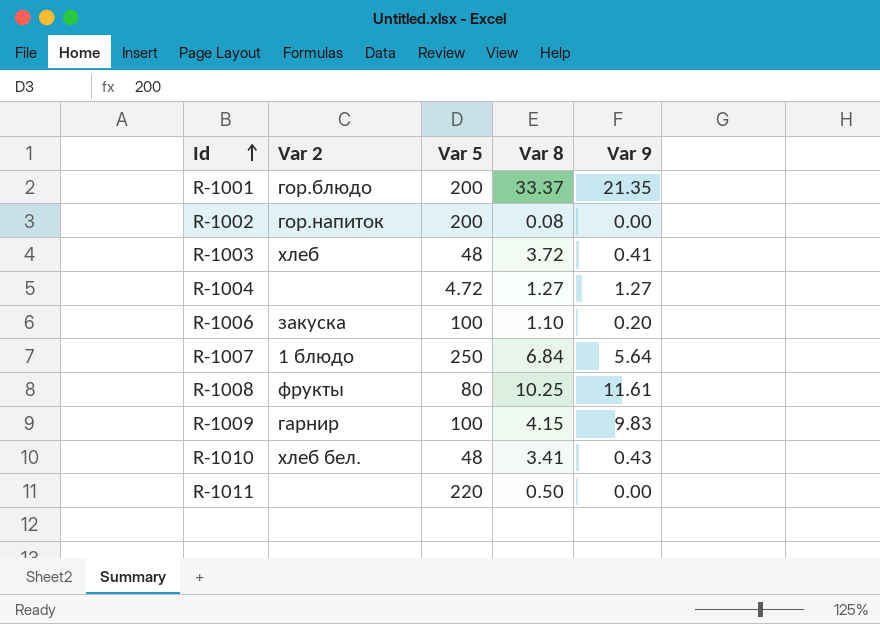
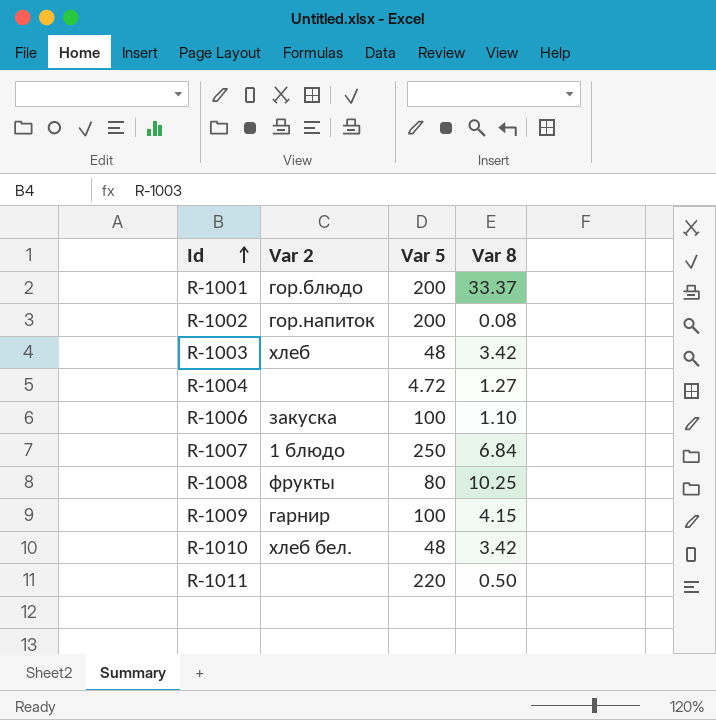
column Var 9 | position: 5 -> none
R-1003 | Var 8: 3.72 -> 3.42
R-1010 | Var 8: 3.41 -> 3.42

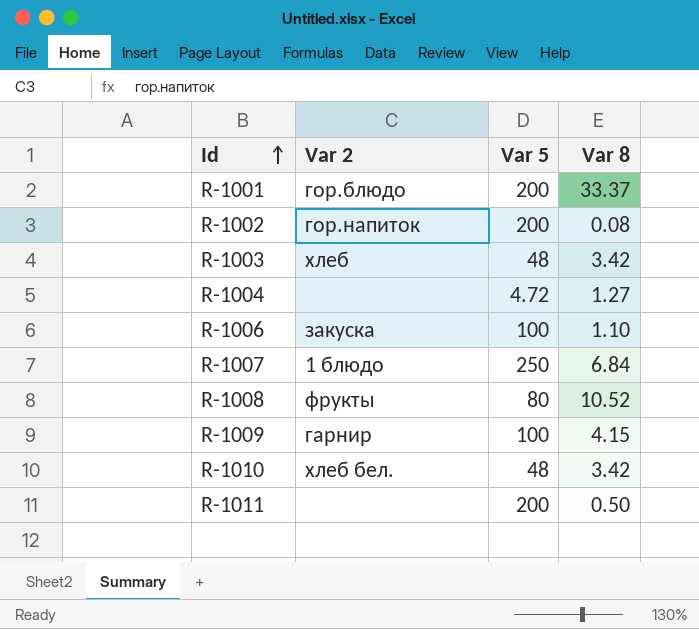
R-1008 | Var 8: 10.25 -> 10.52
R-1011 | Var 5: 220 -> 200

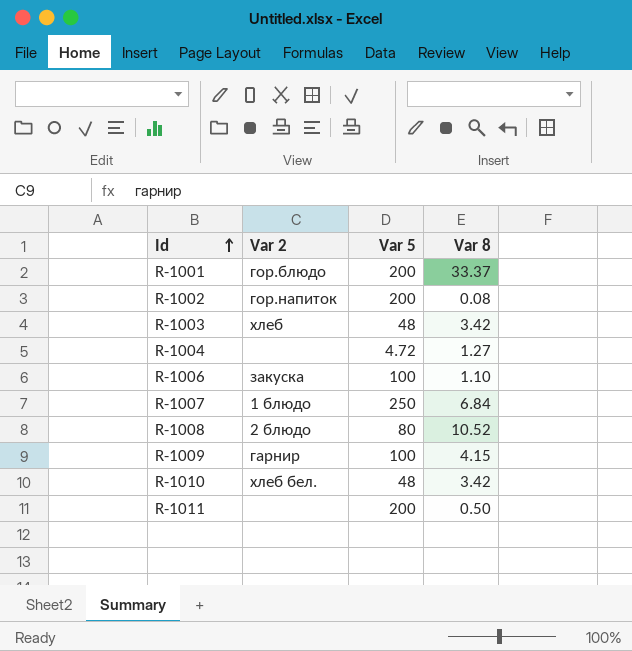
R-1008 | Var 2: фрукты -> 2 блюдо

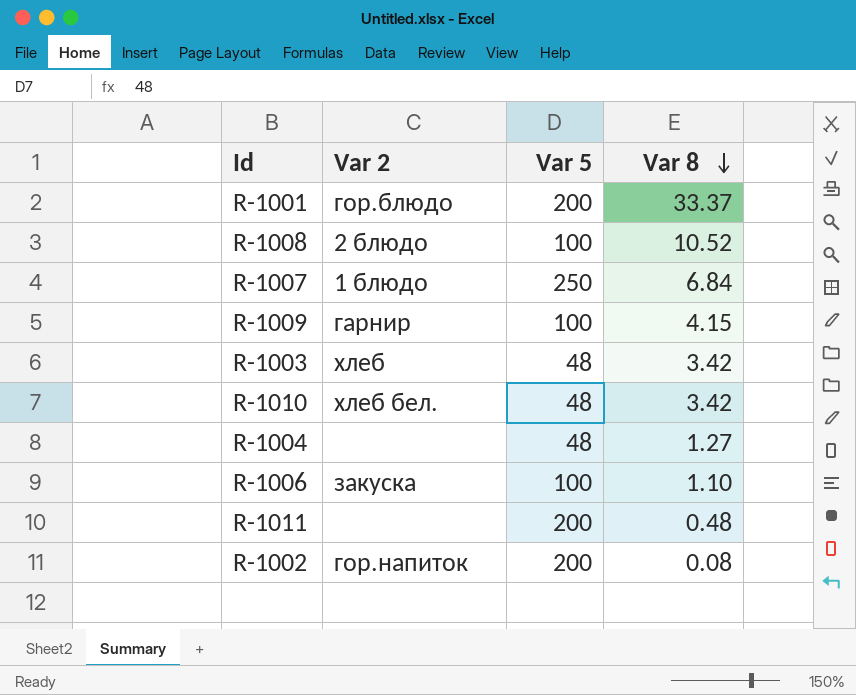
row order: Id ascending -> Var 8 descending
R-1008 | Var 5: 80 -> 100
R-1004 | Var 5: 4.72 -> 48
R-1011 | Var 8: 0.50 -> 0.48

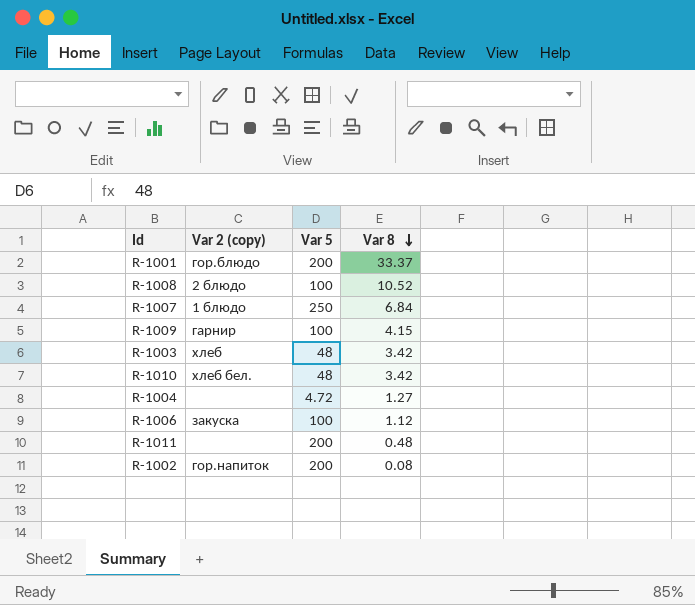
column name: Var 2 -> Var 2 (copy)
R-1004 | Var 5: 48 -> 4.72
R-1006 | Var 8: 1.10 -> 1.12

